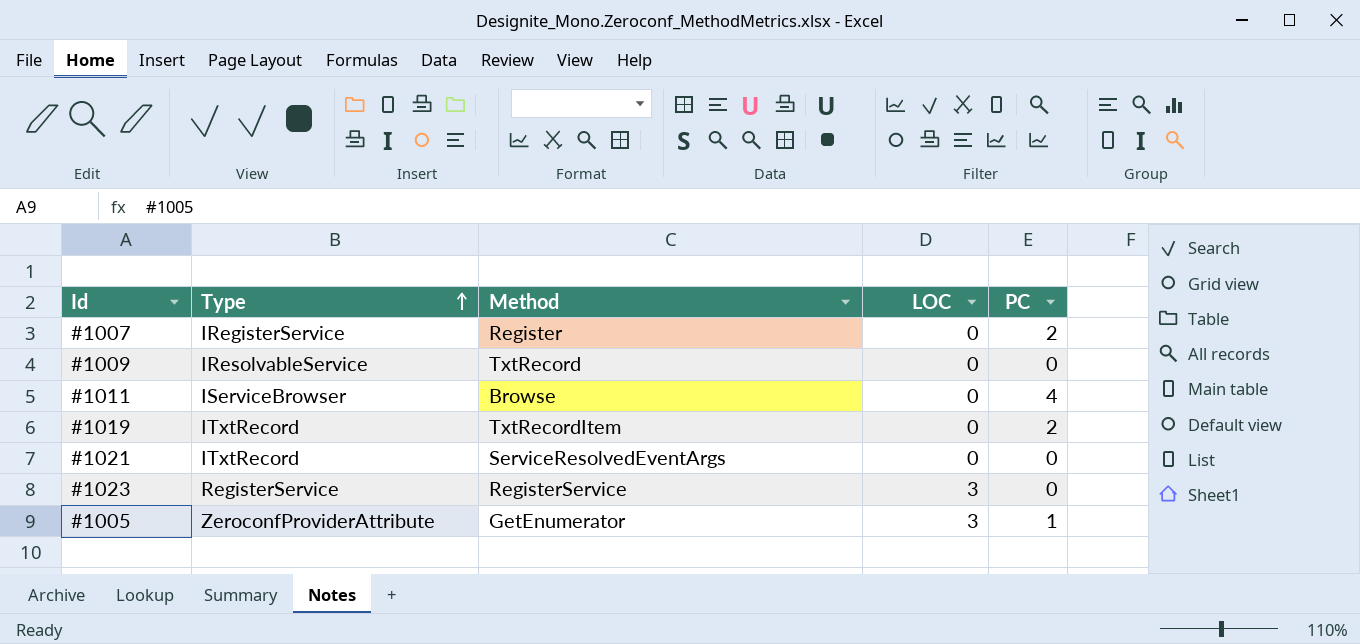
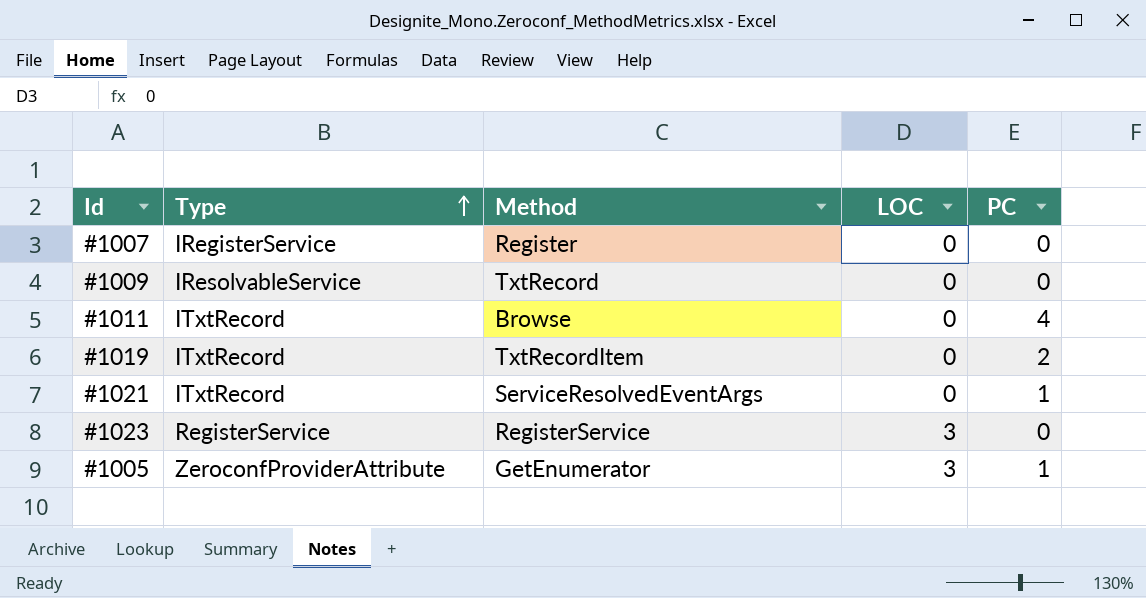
#1007 | PC: 2 -> 0
#1011 | Type: IServiceBrowser -> ITxtRecord
#1021 | PC: 0 -> 1

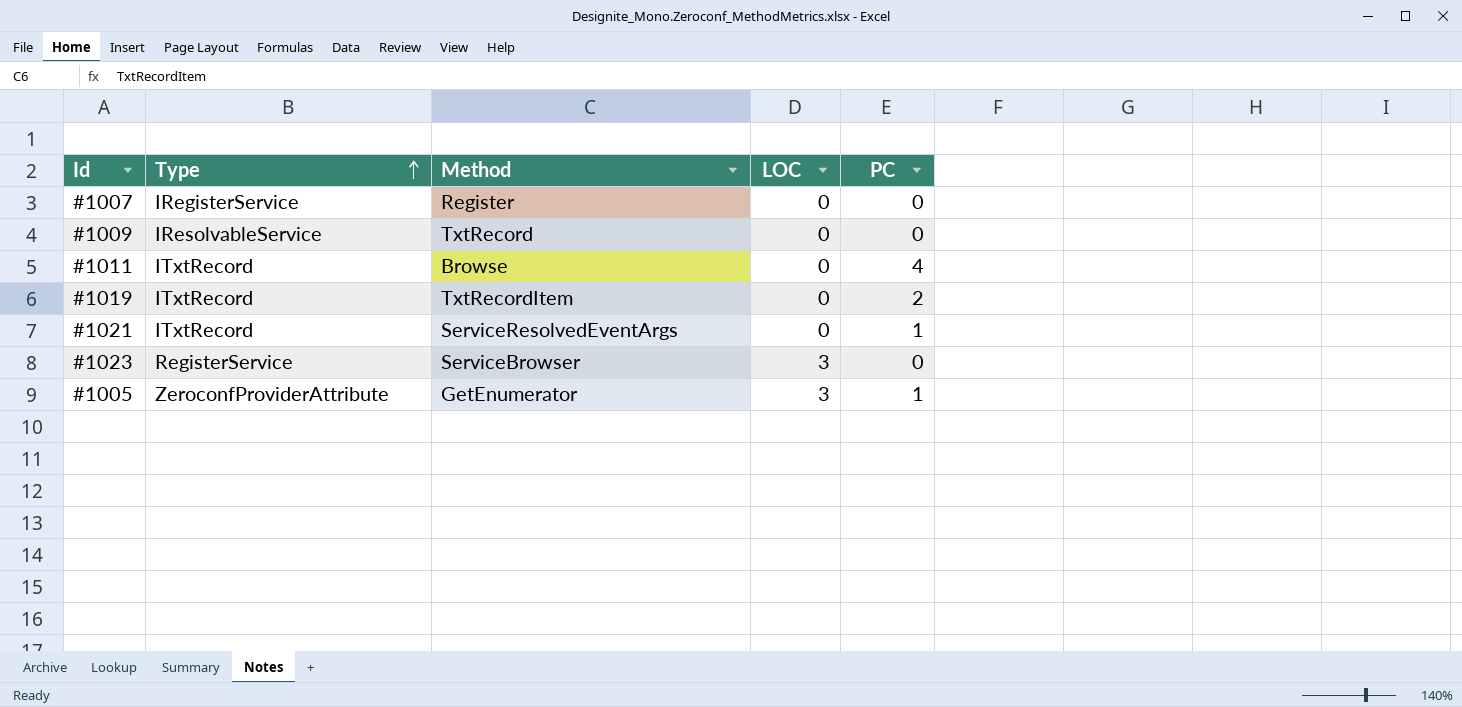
#1023 | Method: RegisterService -> ServiceBrowser

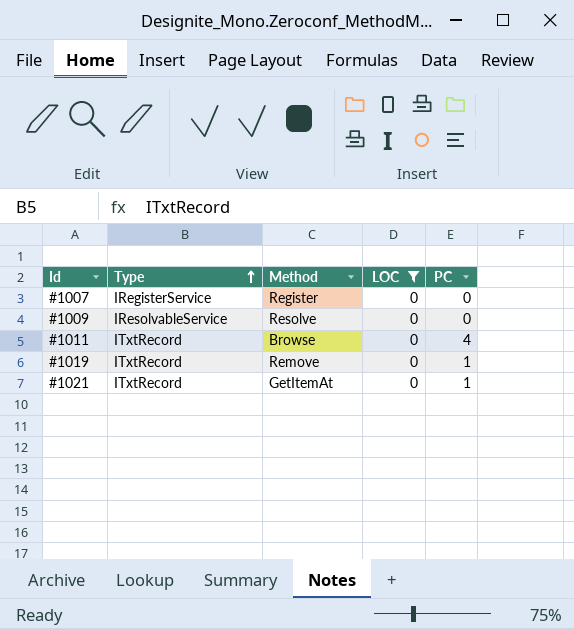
filter: none -> LOC = 0
#1009 | Method: TxtRecord -> Resolve
#1019 | Method: TxtRecordItem -> Remove
#1019 | PC: 2 -> 1
#1021 | Method: ServiceResolvedEventArgs -> GetItemAt

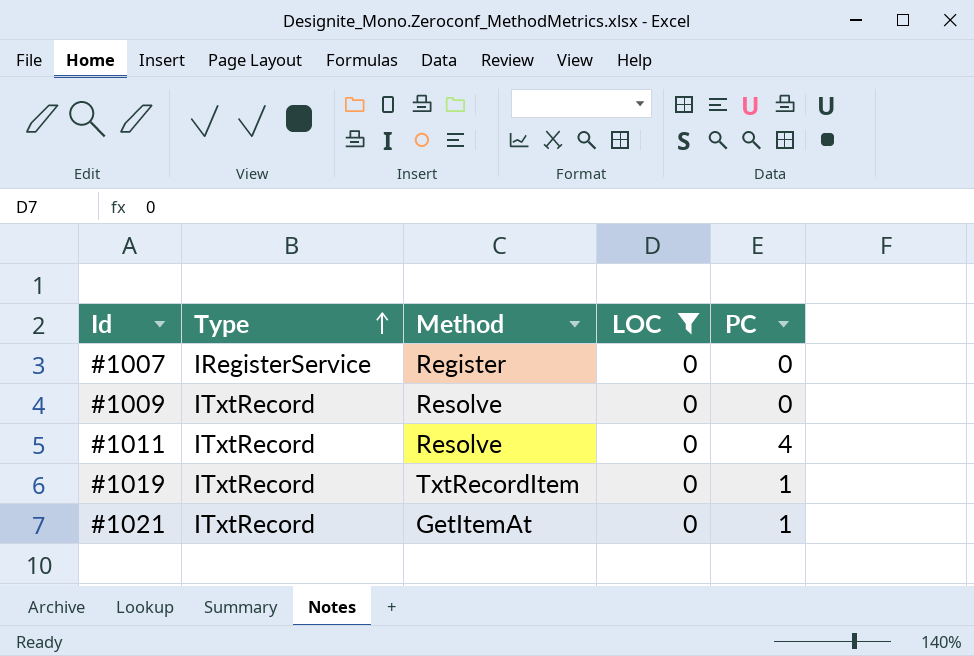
#1009 | Type: IResolvableService -> ITxtRecord
#1011 | Method: Browse -> Resolve
#1019 | Method: Remove -> TxtRecordItem

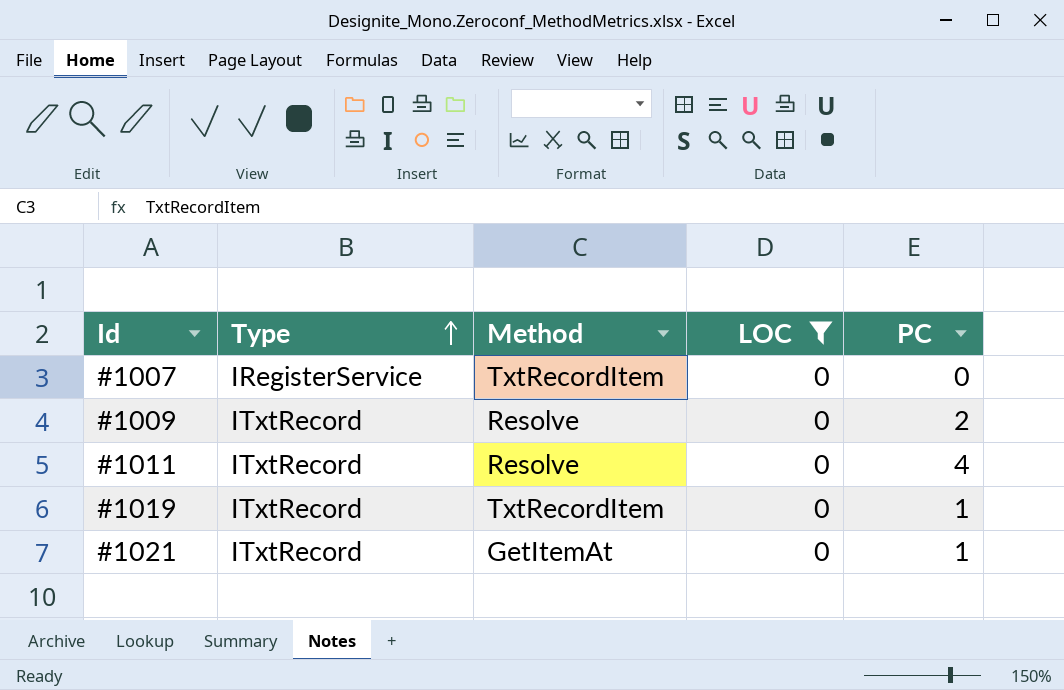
#1007 | Method: Register -> TxtRecordItem
#1009 | PC: 0 -> 2

